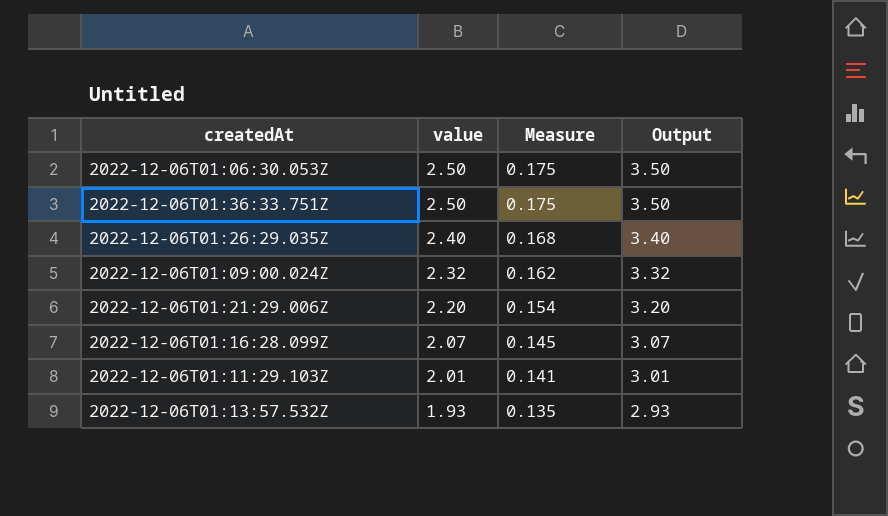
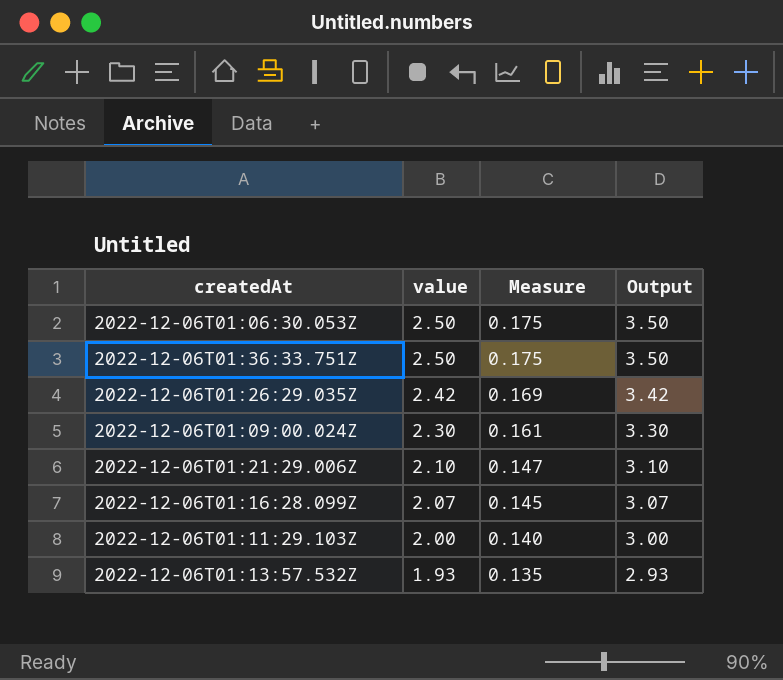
2022-12-06T01:26:29.035Z | value: 2.40 -> 2.42
2022-12-06T01:26:29.035Z | Measure: 0.168 -> 0.169
2022-12-06T01:26:29.035Z | Output: 3.40 -> 3.42
2022-12-06T01:09:00.024Z | value: 2.32 -> 2.30
2022-12-06T01:09:00.024Z | Measure: 0.162 -> 0.161
2022-12-06T01:09:00.024Z | Output: 3.32 -> 3.30
2022-12-06T01:21:29.006Z | value: 2.20 -> 2.10
2022-12-06T01:21:29.006Z | Measure: 0.154 -> 0.147
2022-12-06T01:21:29.006Z | Output: 3.20 -> 3.10
2022-12-06T01:11:29.103Z | value: 2.01 -> 2.00
2022-12-06T01:11:29.103Z | Measure: 0.141 -> 0.140
2022-12-06T01:11:29.103Z | Output: 3.01 -> 3.00

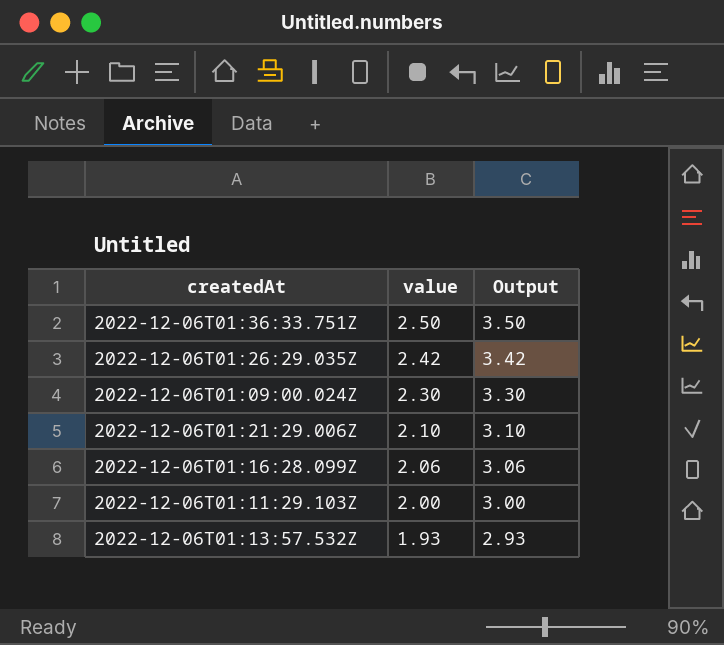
column Measure | formula: [value] * 0.07 -> none
row 2022-12-06T01:06:30.053Z: 2.50 | 0.175 | 3.50 -> none
2022-12-06T01:16:28.099Z | value: 2.07 -> 2.06
2022-12-06T01:16:28.099Z | Output: 3.07 -> 3.06

